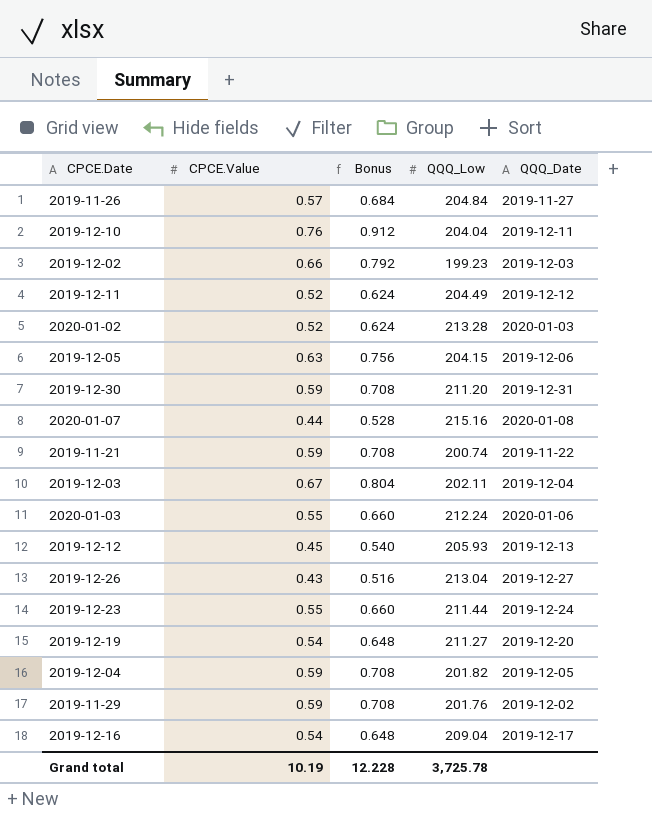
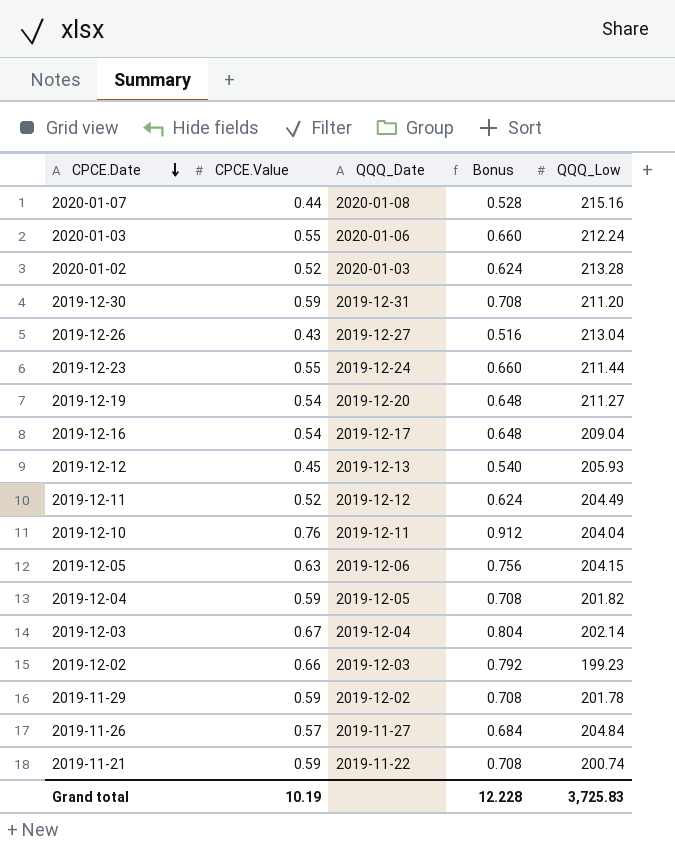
row order: none -> CPCE.Date descending
column QQQ_Date | position: 5 -> 3
2019-12-03 | QQQ_Low: 202.11 -> 202.14
2019-11-29 | QQQ_Low: 201.76 -> 201.78
Grand total | QQQ_Low: 3,725.78 -> 3,725.83

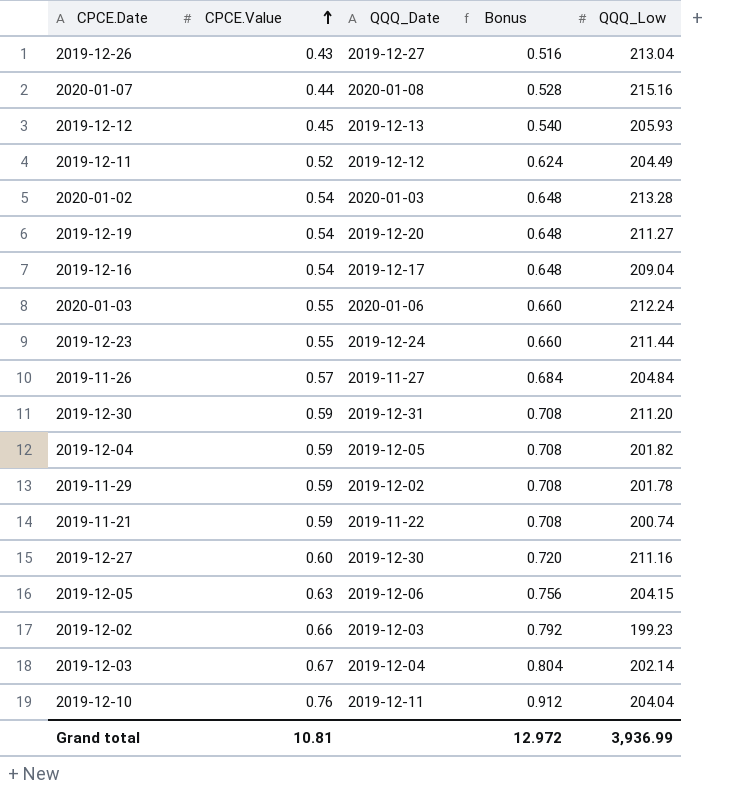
row order: CPCE.Date descending -> CPCE.Value ascending
2020-01-02 | CPCE.Value: 0.52 -> 0.54
2020-01-02 | Bonus: 0.624 -> 0.648
row 2019-12-27: none -> 0.60 | 2019-12-30 | 0.720 | 211.16
Grand total | CPCE.Value: 10.19 -> 10.81
Grand total | Bonus: 12.228 -> 12.972
Grand total | QQQ_Low: 3,725.83 -> 3,936.99

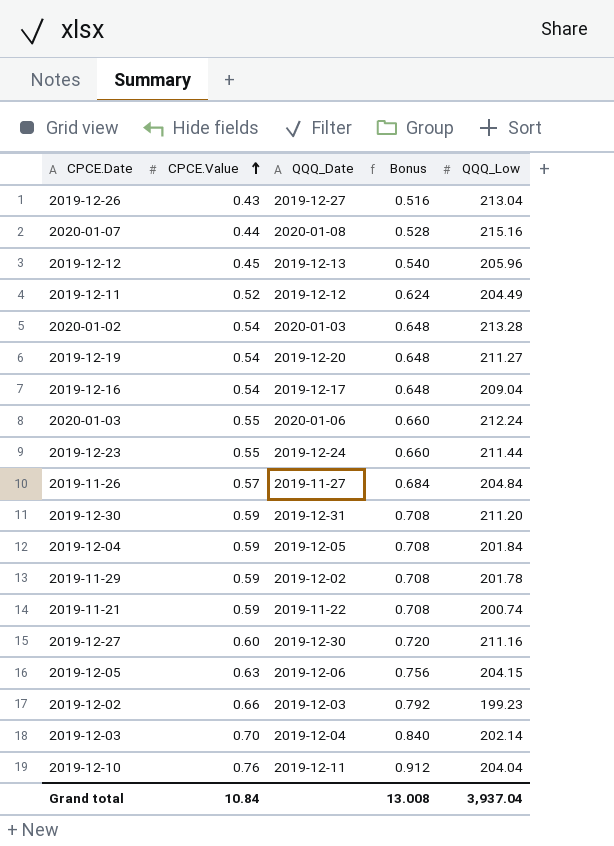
2019-12-12 | QQQ_Low: 205.93 -> 205.96
2019-12-04 | QQQ_Low: 201.82 -> 201.84
2019-12-03 | CPCE.Value: 0.67 -> 0.70
2019-12-03 | Bonus: 0.804 -> 0.840
Grand total | CPCE.Value: 10.81 -> 10.84
Grand total | Bonus: 12.972 -> 13.008
Grand total | QQQ_Low: 3,936.99 -> 3,937.04

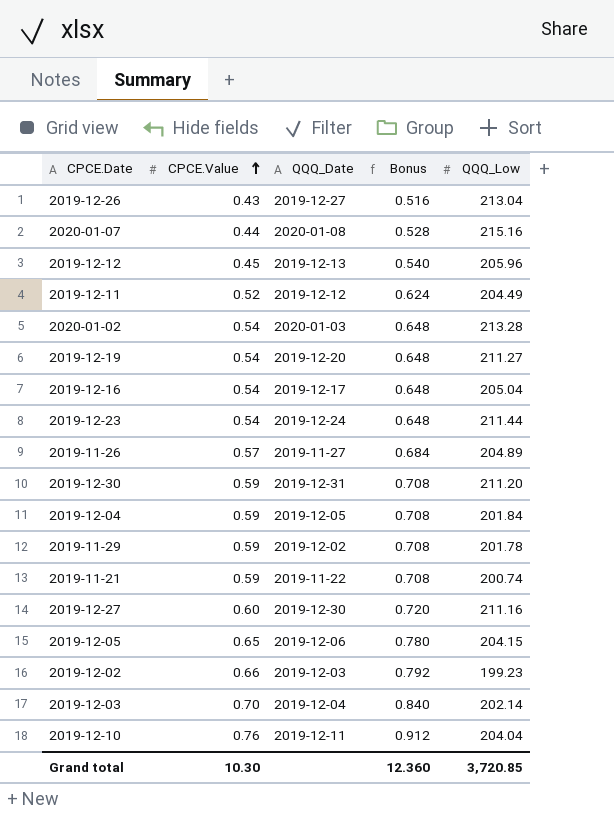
row 2020-01-03: 0.55 | 2020-01-06 | 0.660 | 212.24 -> none
2019-12-16 | QQQ_Low: 209.04 -> 205.04
2019-12-23 | CPCE.Value: 0.55 -> 0.54
2019-12-23 | Bonus: 0.660 -> 0.648
2019-11-26 | QQQ_Low: 204.84 -> 204.89
2019-12-05 | CPCE.Value: 0.63 -> 0.65
2019-12-05 | Bonus: 0.756 -> 0.780
Grand total | CPCE.Value: 10.84 -> 10.30
Grand total | Bonus: 13.008 -> 12.360
Grand total | QQQ_Low: 3,937.04 -> 3,720.85

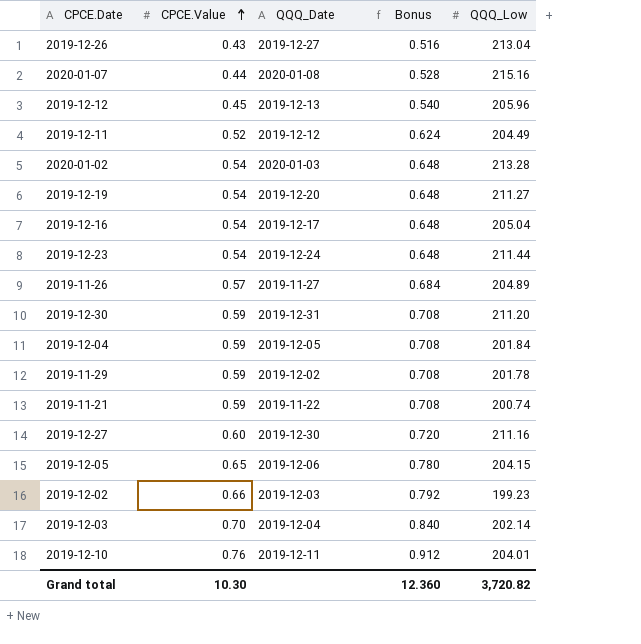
2019-12-10 | QQQ_Low: 204.04 -> 204.01
Grand total | QQQ_Low: 3,720.85 -> 3,720.82

